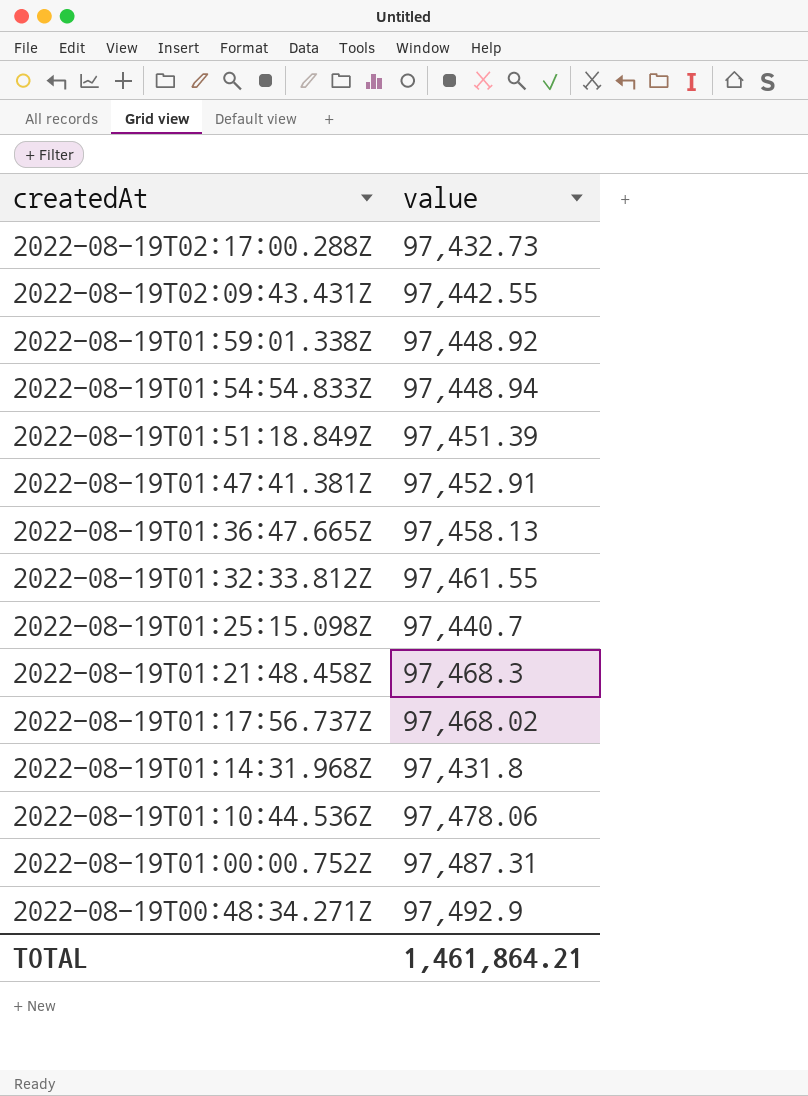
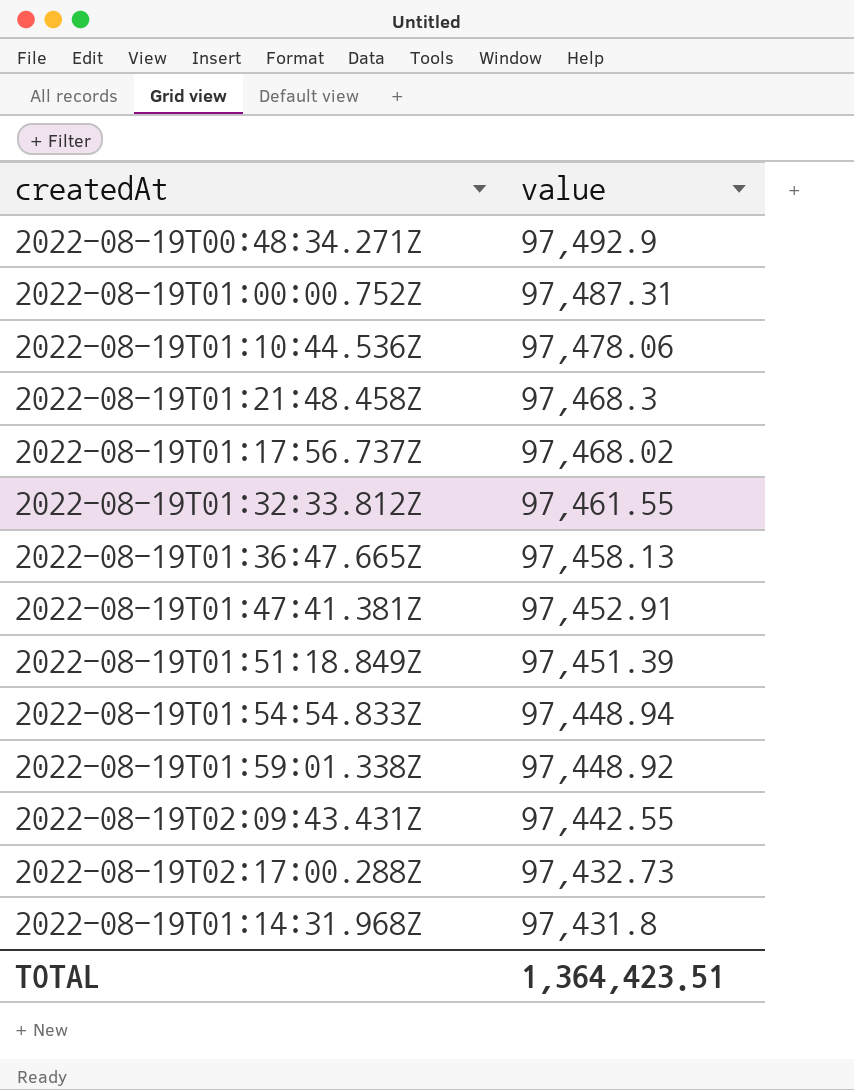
row order: createdAt descending -> value descending
row 2022-08-19T01:25:15.098Z: 97,440.7 -> none
TOTAL | value: 1,461,864.21 -> 1,364,423.51

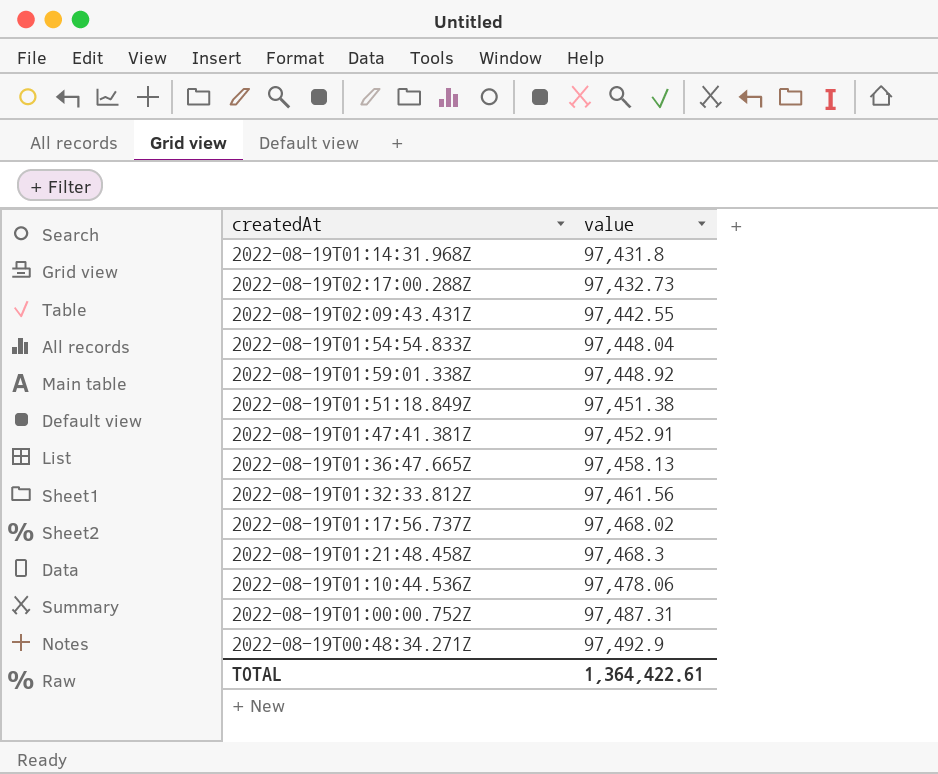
row order: value descending -> value ascending
2022-08-19T01:54:54.833Z | value: 97,448.94 -> 97,448.04
2022-08-19T01:51:18.849Z | value: 97,451.39 -> 97,451.38
2022-08-19T01:32:33.812Z | value: 97,461.55 -> 97,461.56
TOTAL | value: 1,364,423.51 -> 1,364,422.61

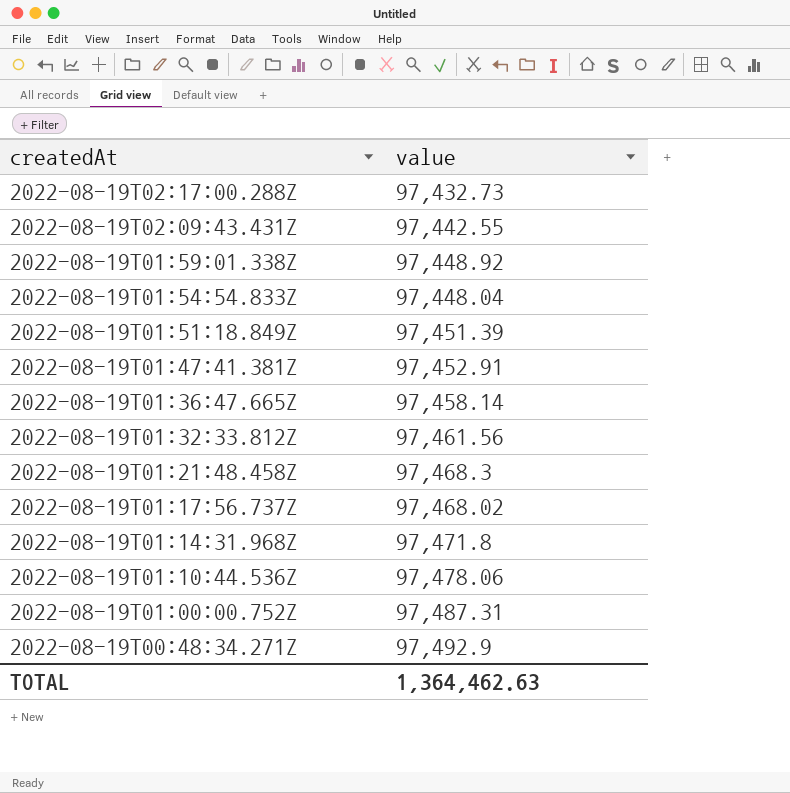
row order: value ascending -> createdAt descending
2022-08-19T01:51:18.849Z | value: 97,451.38 -> 97,451.39
2022-08-19T01:36:47.665Z | value: 97,458.13 -> 97,458.14
2022-08-19T01:14:31.968Z | value: 97,431.8 -> 97,471.8
TOTAL | value: 1,364,422.61 -> 1,364,462.63

